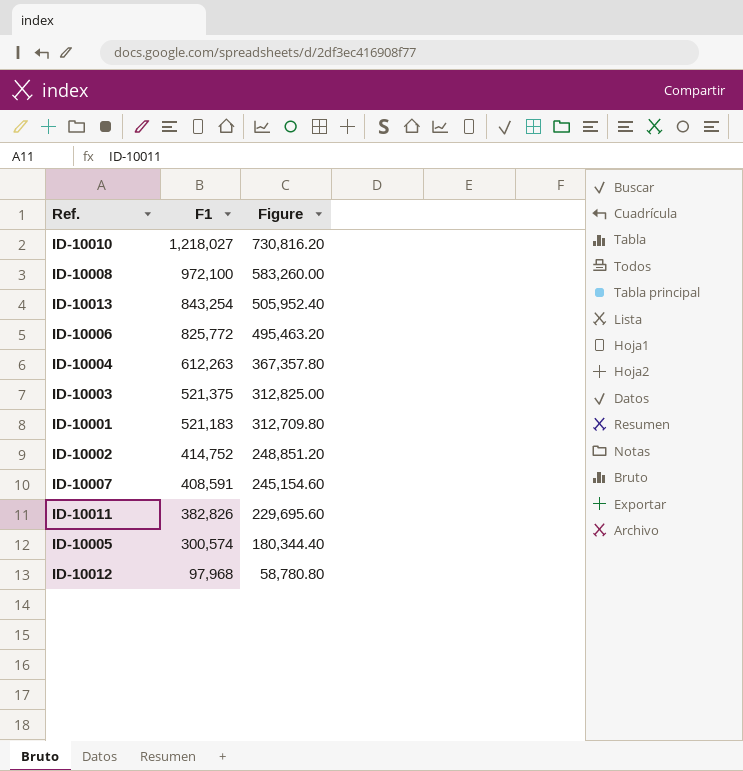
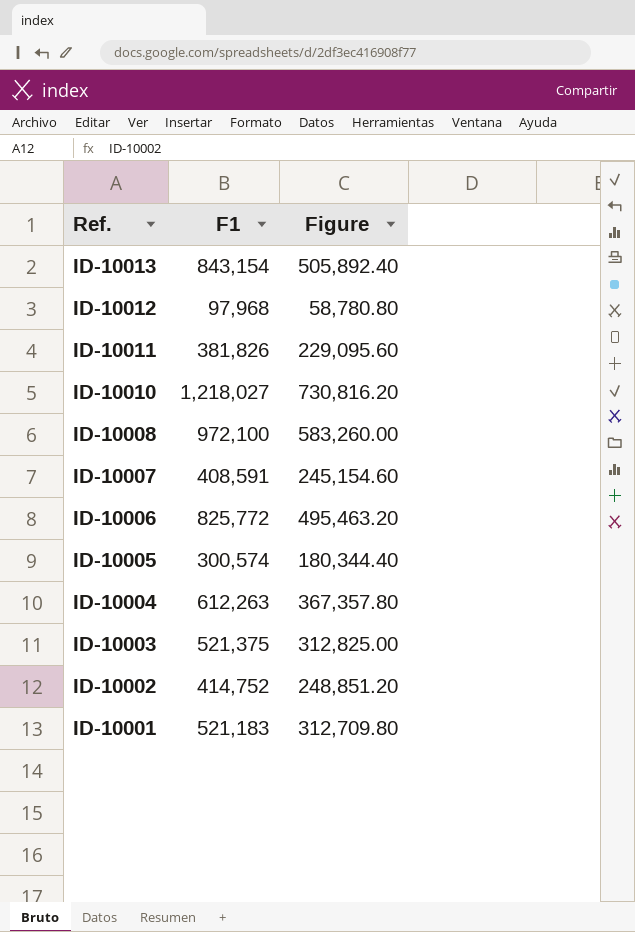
row order: F1 descending -> Ref. descending
ID-10013 | F1: 843,254 -> 843,154
ID-10013 | Figure: 505,952.40 -> 505,892.40
ID-10011 | F1: 382,826 -> 381,826
ID-10011 | Figure: 229,695.60 -> 229,095.60

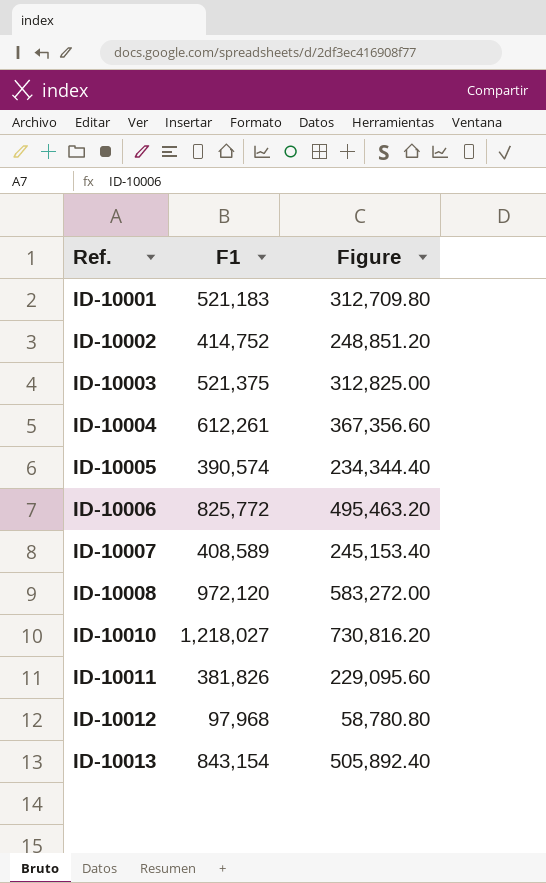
row order: Ref. descending -> Ref. ascending
ID-10004 | F1: 612,263 -> 612,261
ID-10004 | Figure: 367,357.80 -> 367,356.60
ID-10005 | F1: 300,574 -> 390,574
ID-10005 | Figure: 180,344.40 -> 234,344.40
ID-10007 | F1: 408,591 -> 408,589
ID-10007 | Figure: 245,154.60 -> 245,153.40
ID-10008 | F1: 972,100 -> 972,120
ID-10008 | Figure: 583,260.00 -> 583,272.00

